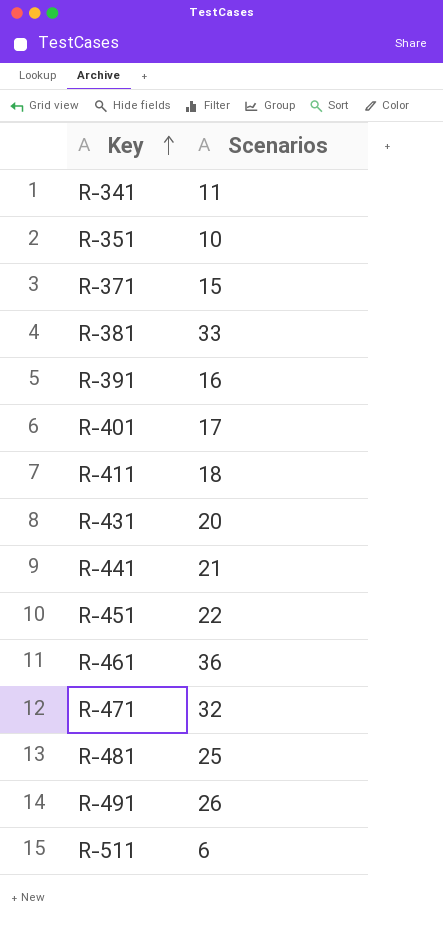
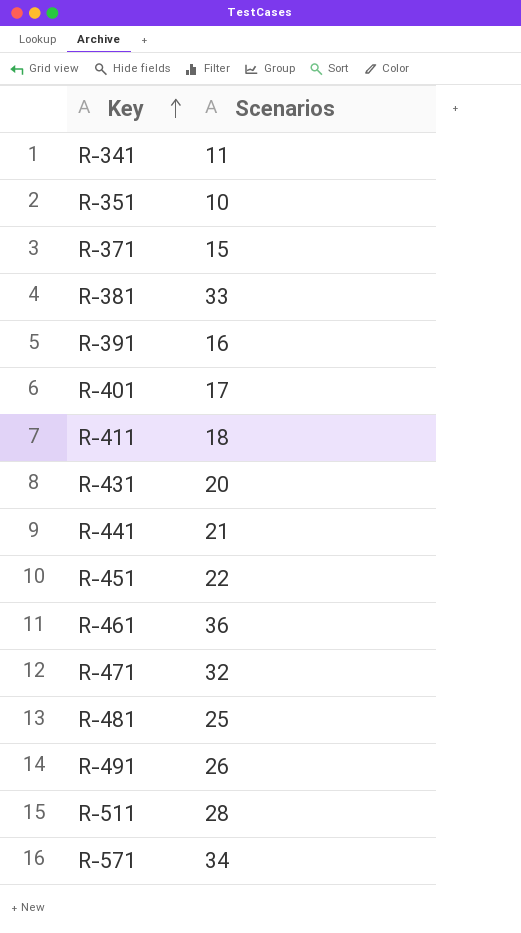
R-511 | Scenarios: 6 -> 28
row R-571: none -> 34

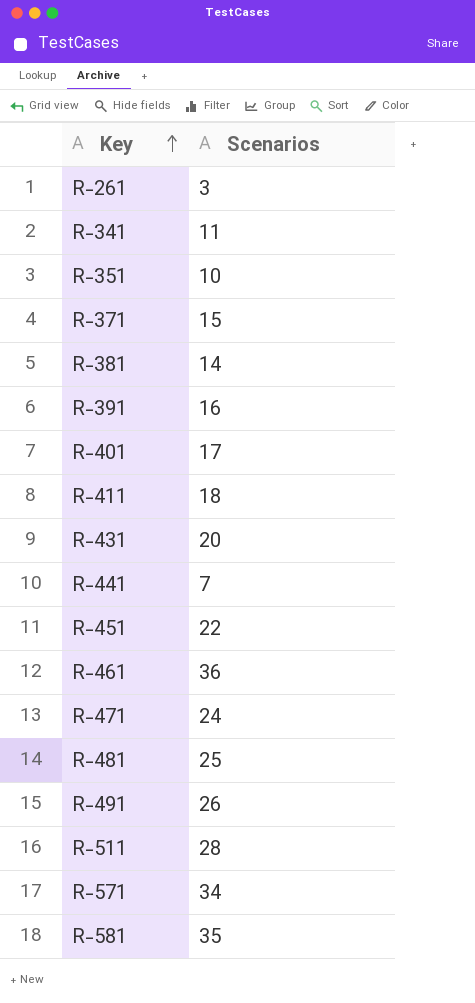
row R-261: none -> 3
R-381 | Scenarios: 33 -> 14
R-441 | Scenarios: 21 -> 7
R-471 | Scenarios: 32 -> 24
row R-581: none -> 35

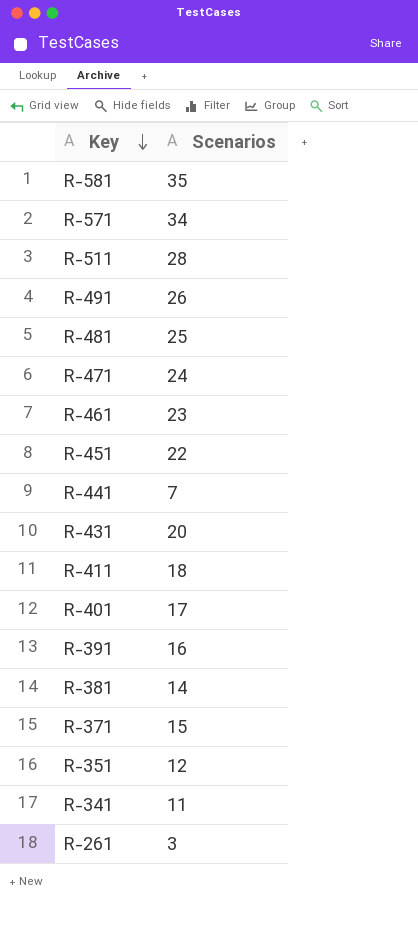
row order: Key ascending -> Key descending
R-461 | Scenarios: 36 -> 23
R-351 | Scenarios: 10 -> 12

